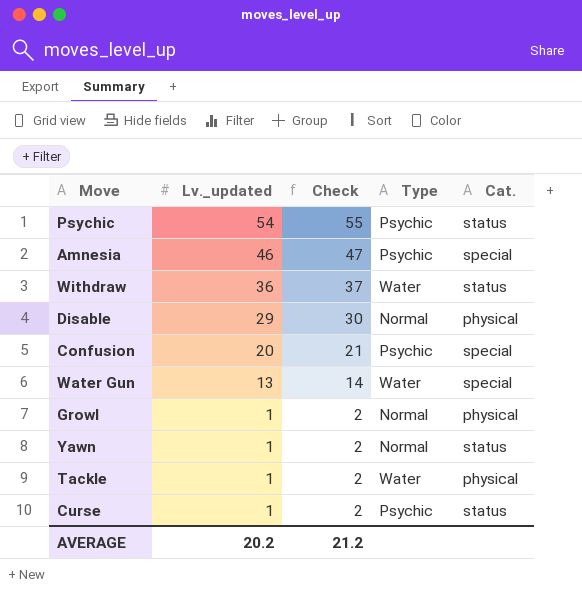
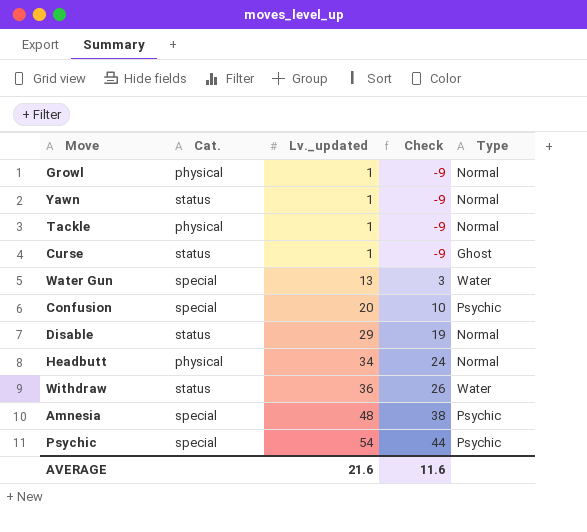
row order: Lv._updated descending -> Lv._updated ascending
column Cat. | position: 5 -> 2
column Check | formula: [Lv._updated] + 1 -> [Lv._updated] - 10
Tackle | Type: Water -> Normal
Curse | Type: Psychic -> Ghost
Disable | Cat.: physical -> status
row Headbutt: none -> physical | 34 | 24 | Normal
Amnesia | Lv._updated: 46 -> 48
Psychic | Cat.: status -> special
AVERAGE | Lv._updated: 20.2 -> 21.6
AVERAGE | Check: 21.2 -> 11.6

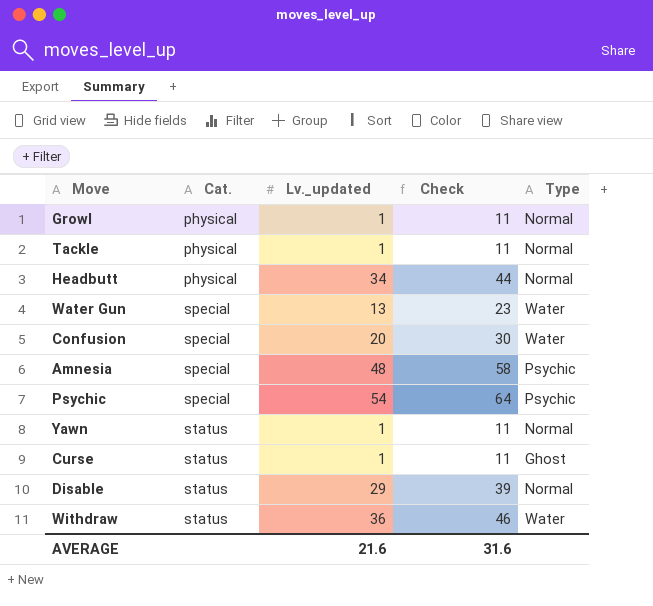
row order: Lv._updated ascending -> Cat. ascending
column Check | formula: [Lv._updated] - 10 -> [Lv._updated] + 10
Confusion | Type: Psychic -> Water
AVERAGE | Check: 11.6 -> 31.6

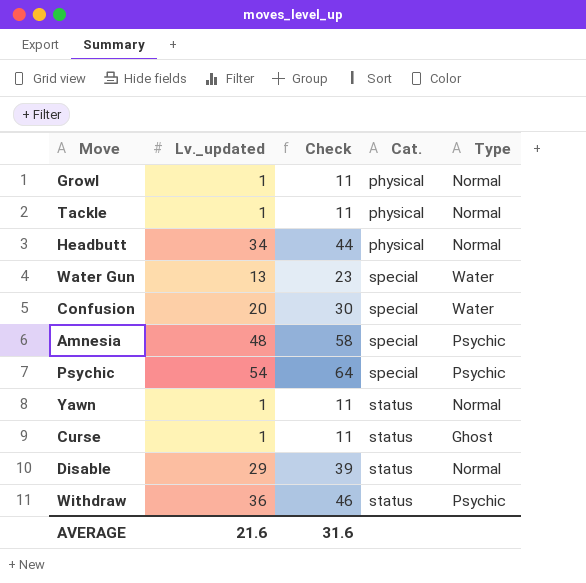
column Cat. | position: 2 -> 4
Withdraw | Type: Water -> Psychic

